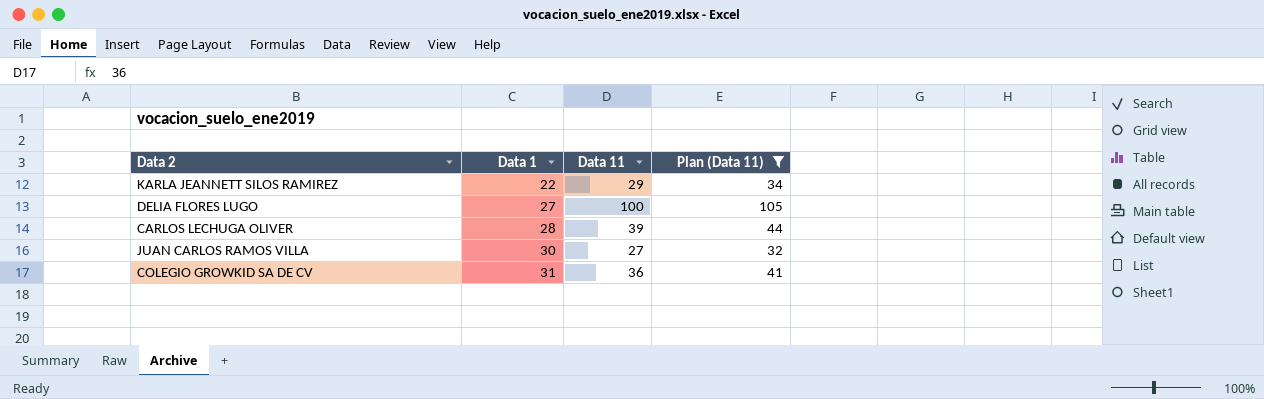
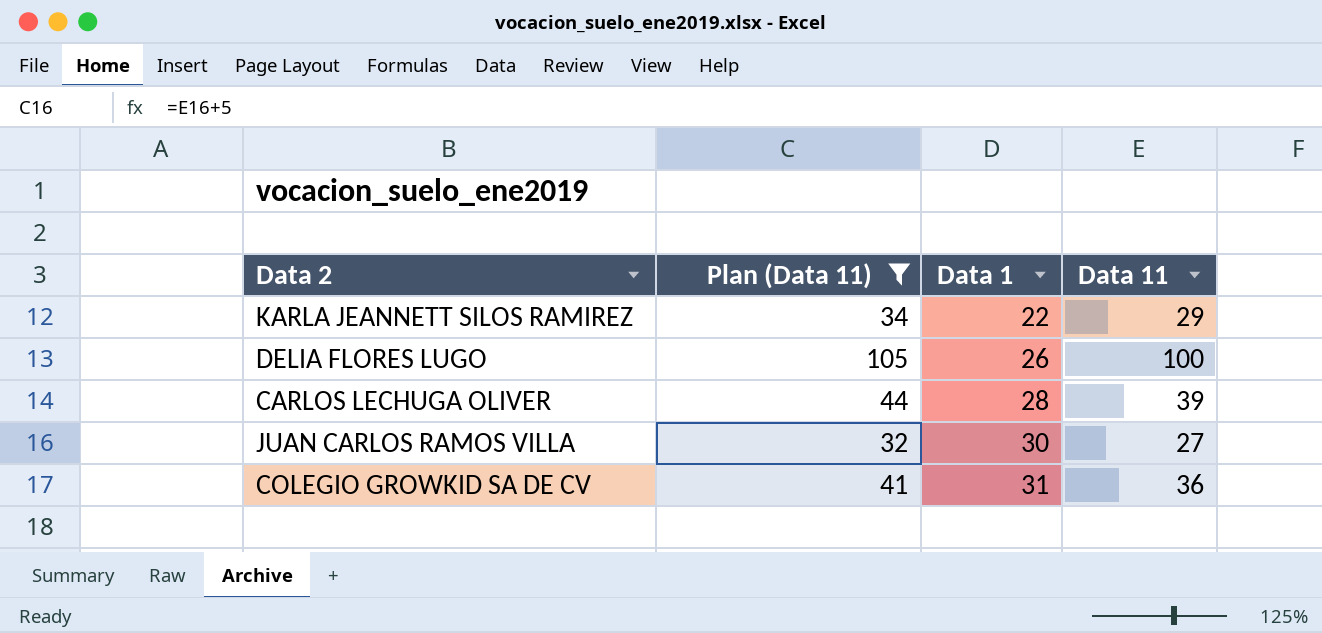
column Plan (Data 11) | position: 4 -> 2
DELIA FLORES LUGO | Data 1: 27 -> 26

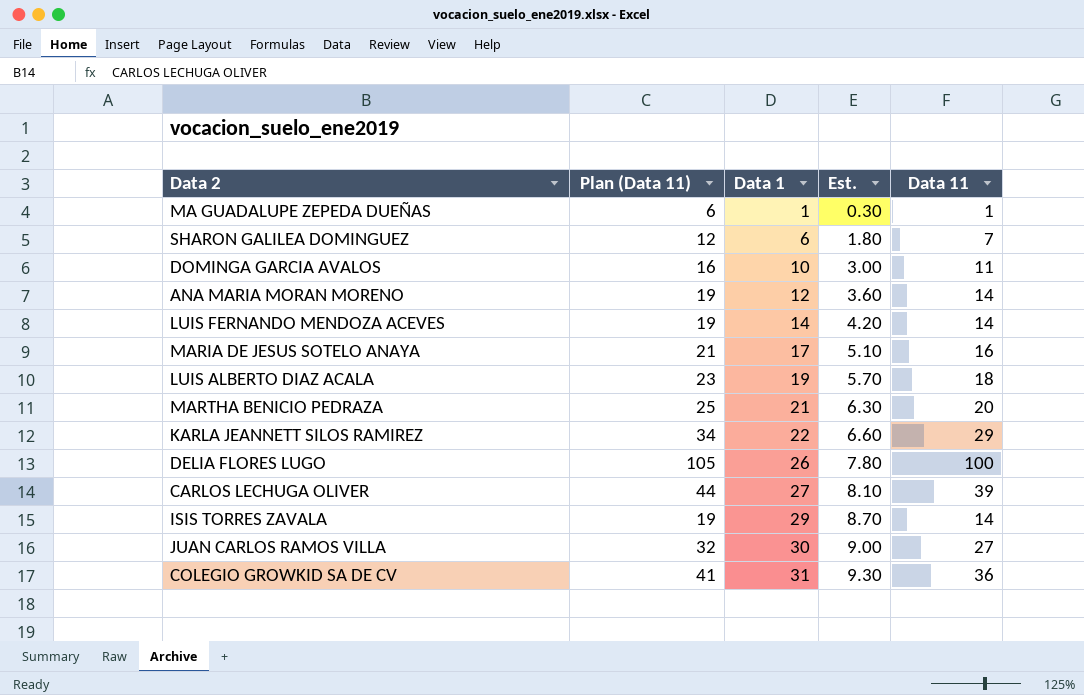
filter: Plan (Data 11) >= 32 -> none
column Est. | formula: none -> [Data 1] * 0.3
CARLOS LECHUGA OLIVER | Data 1: 28 -> 27

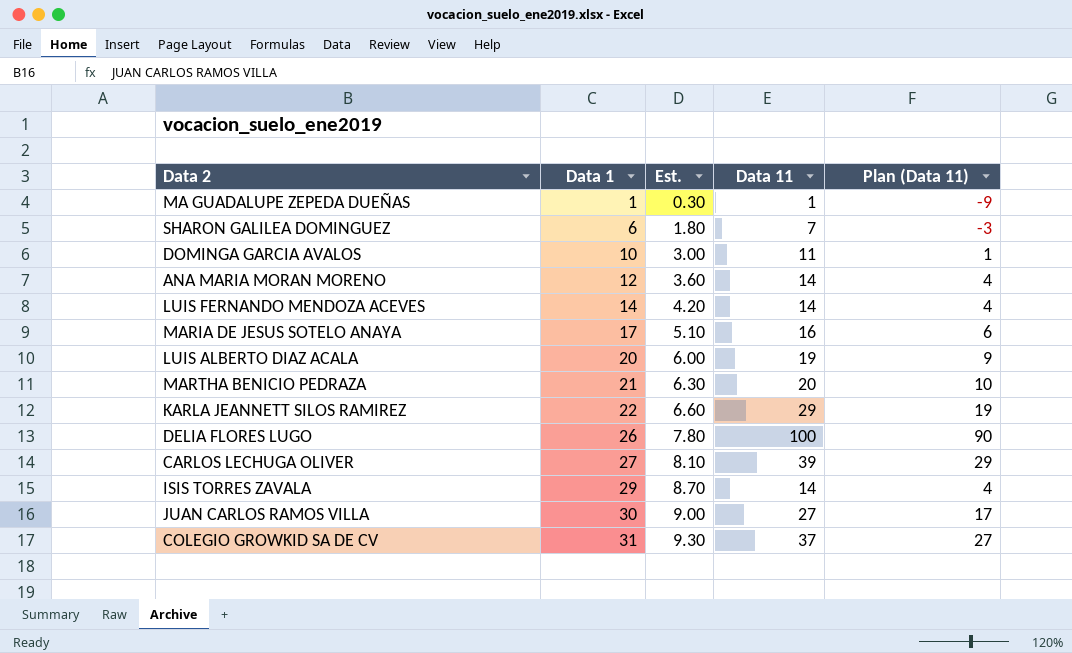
column Plan (Data 11) | formula: [Data 11] + 5 -> [Data 11] - 10
column Plan (Data 11) | position: 2 -> 5
LUIS ALBERTO DIAZ ACALA | Data 1: 19 -> 20
LUIS ALBERTO DIAZ ACALA | Est.: 5.70 -> 6.00
LUIS ALBERTO DIAZ ACALA | Data 11: 18 -> 19
COLEGIO GROWKID SA DE CV | Data 11: 36 -> 37

